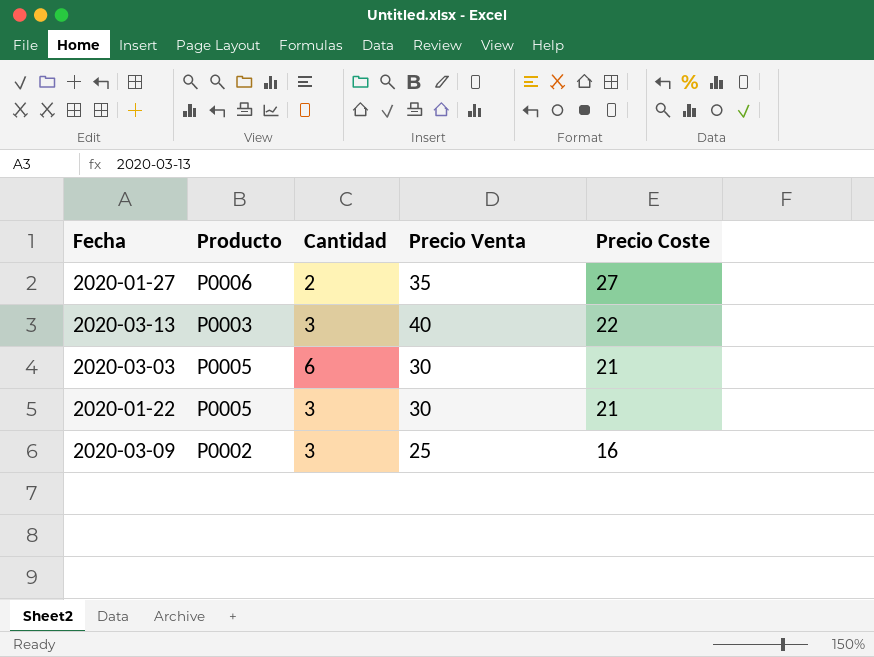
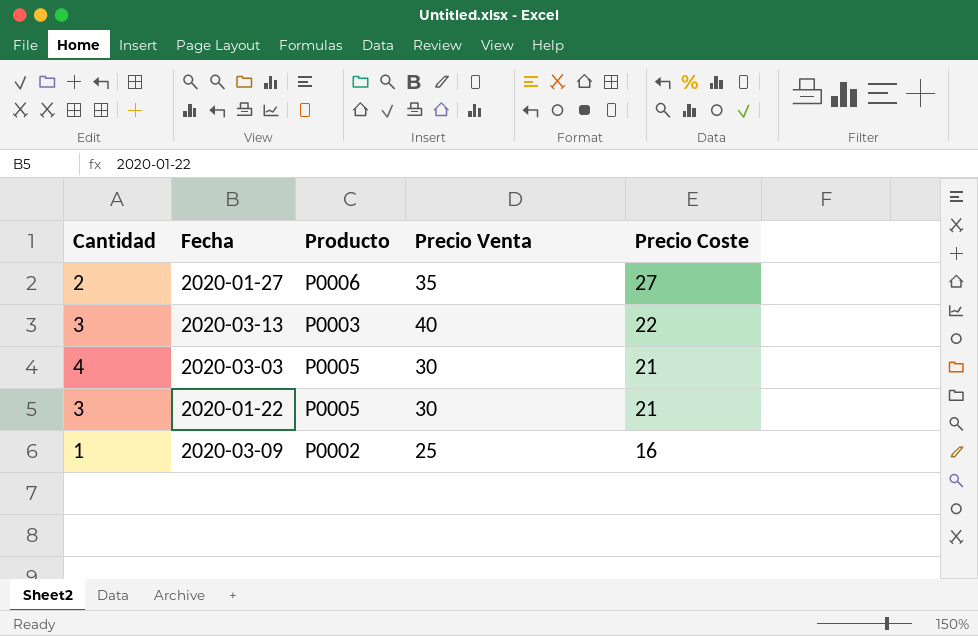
column Cantidad | position: 3 -> 1
2020-03-03 | Cantidad: 6 -> 4
2020-03-09 | Cantidad: 3 -> 1

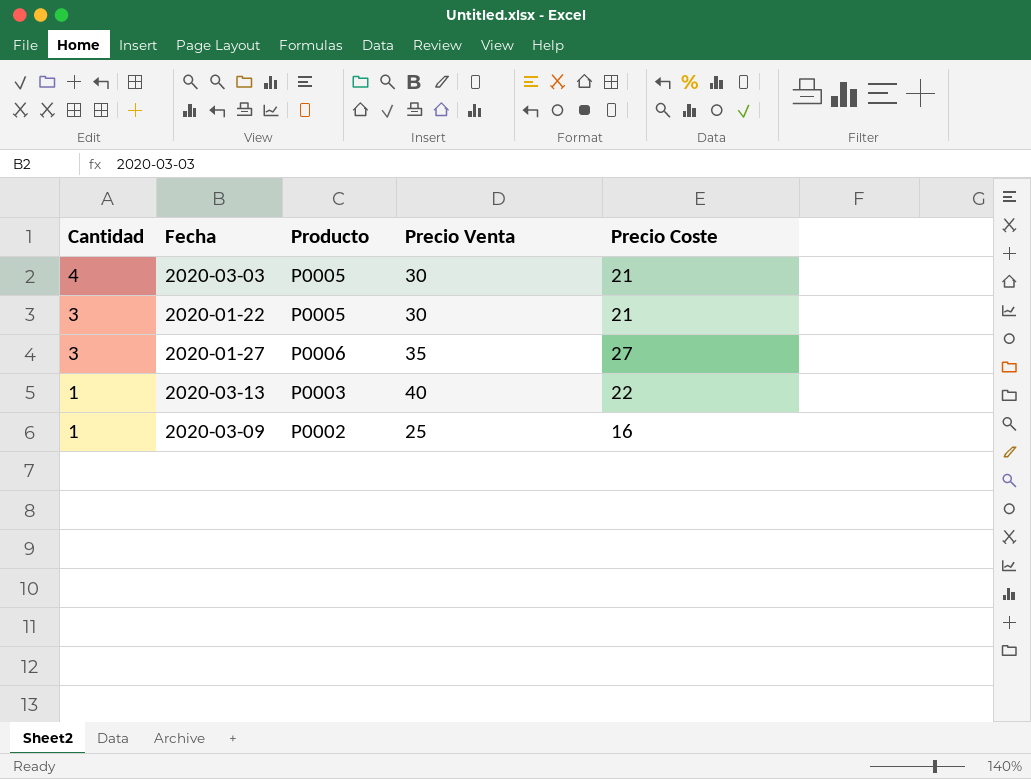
row order: Precio Coste descending -> Cantidad descending
2020-01-27 | Cantidad: 2 -> 3
2020-03-13 | Cantidad: 3 -> 1

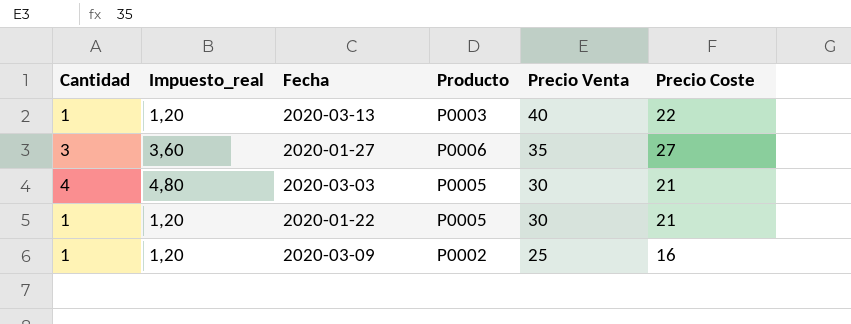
row order: Cantidad descending -> Precio Venta descending
column Impuesto_real | formula: none -> [Cantidad] * 1,2
2020-01-22 | Cantidad: 3 -> 1

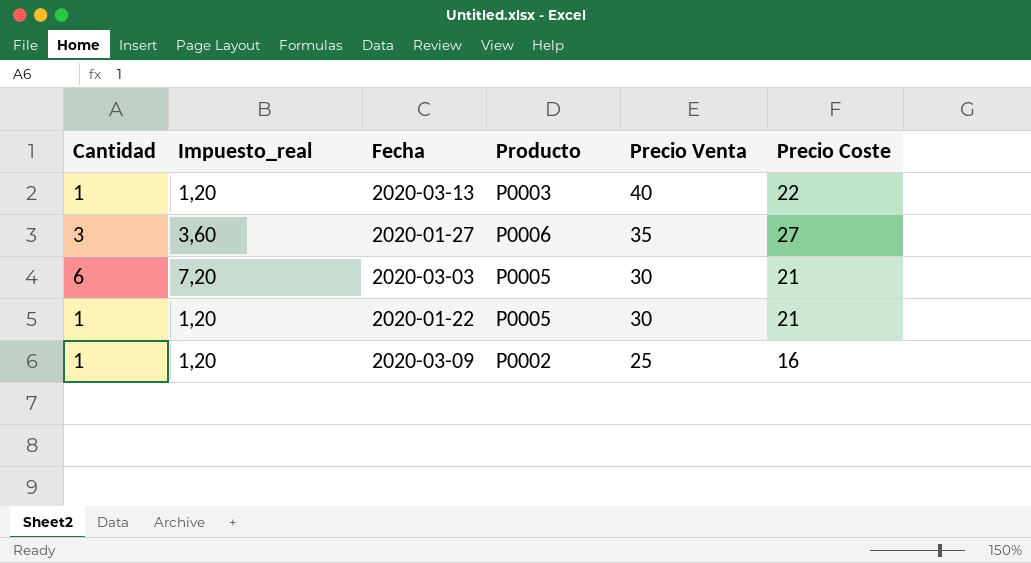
2020-03-03 | Cantidad: 4 -> 6
2020-03-03 | Impuesto_real: 4,80 -> 7,20

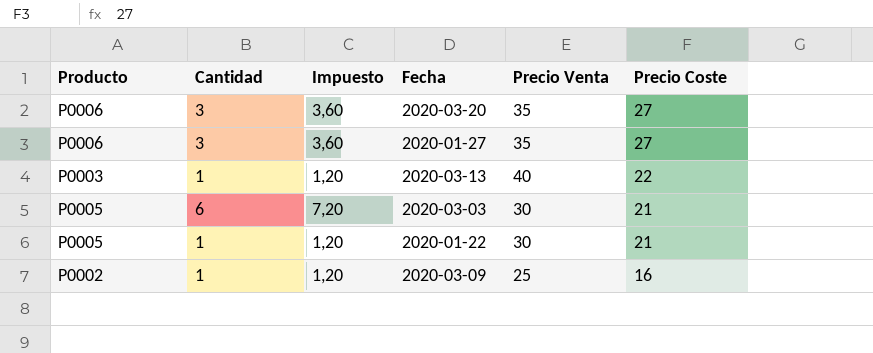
row order: Precio Venta descending -> Precio Coste descending
column Producto | position: 4 -> 1
column name: Impuesto_real -> Impuesto
row 2020-03-20: none -> P0006 | 3 | 3,60 | 35 | 27

